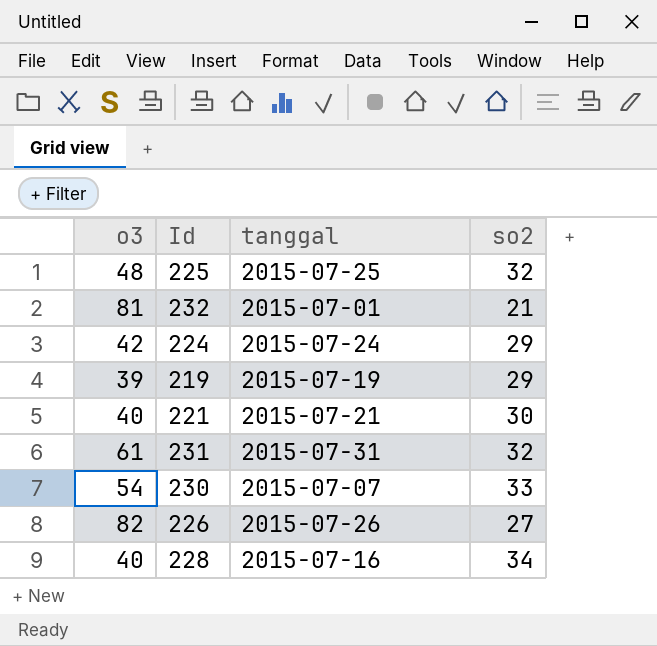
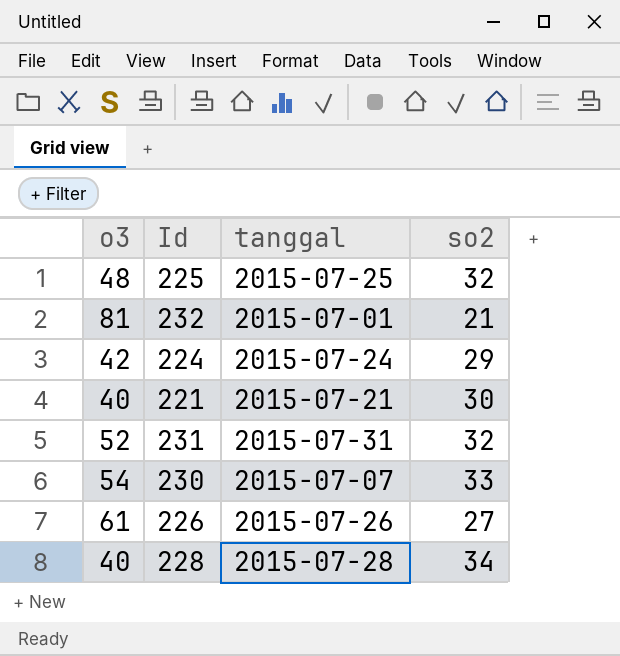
row 219: 39 | 2015-07-19 | 29 -> none
231 | o3: 61 -> 52
226 | o3: 82 -> 61
228 | tanggal: 2015-07-16 -> 2015-07-28

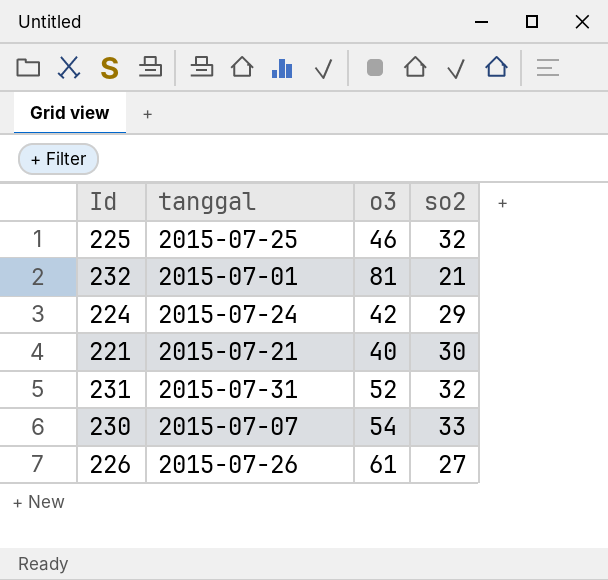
column o3 | position: 1 -> 3
row 228: 40 | 2015-07-28 | 34 -> none
225 | o3: 48 -> 46

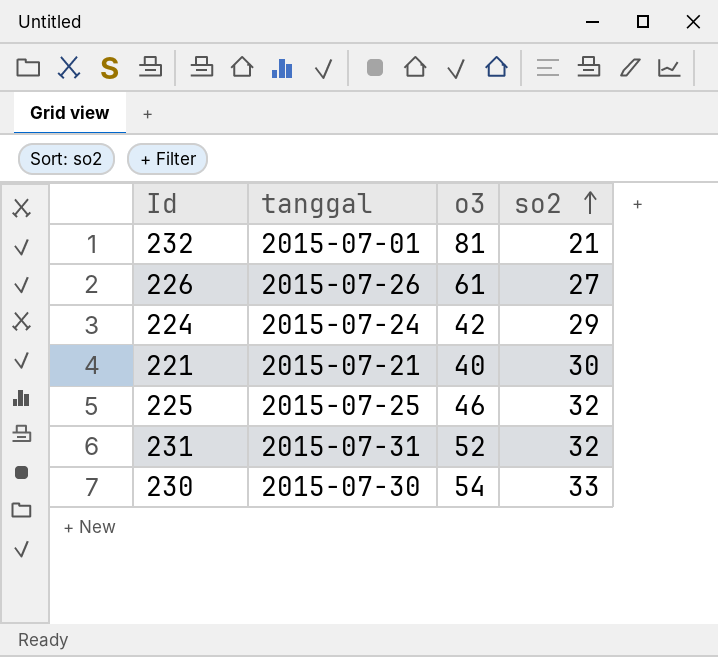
row order: none -> so2 ascending
230 | tanggal: 2015-07-07 -> 2015-07-30

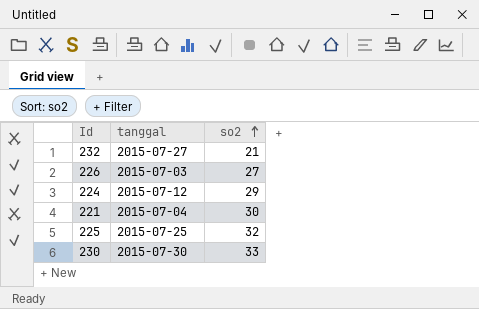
column o3 | position: 3 -> none
row 231: 2015-07-31 | 52 | 32 -> none
232 | tanggal: 2015-07-01 -> 2015-07-27
226 | tanggal: 2015-07-26 -> 2015-07-03
224 | tanggal: 2015-07-24 -> 2015-07-12
221 | tanggal: 2015-07-21 -> 2015-07-04

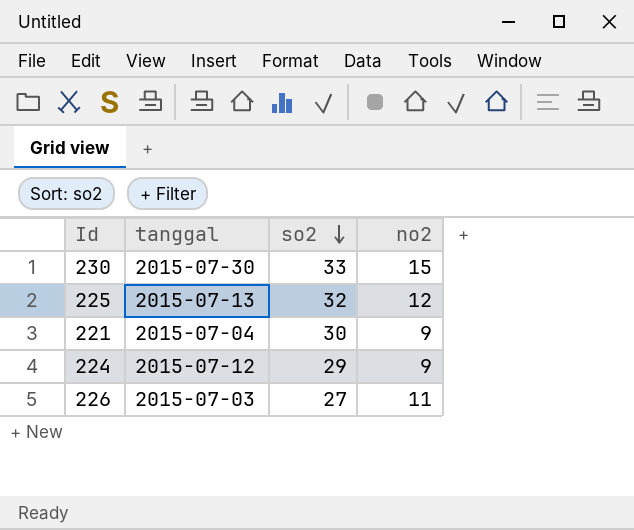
row order: so2 ascending -> so2 descending
column no2 | position: none -> 4
row 232: 2015-07-27 | 21 -> none
225 | tanggal: 2015-07-25 -> 2015-07-13

